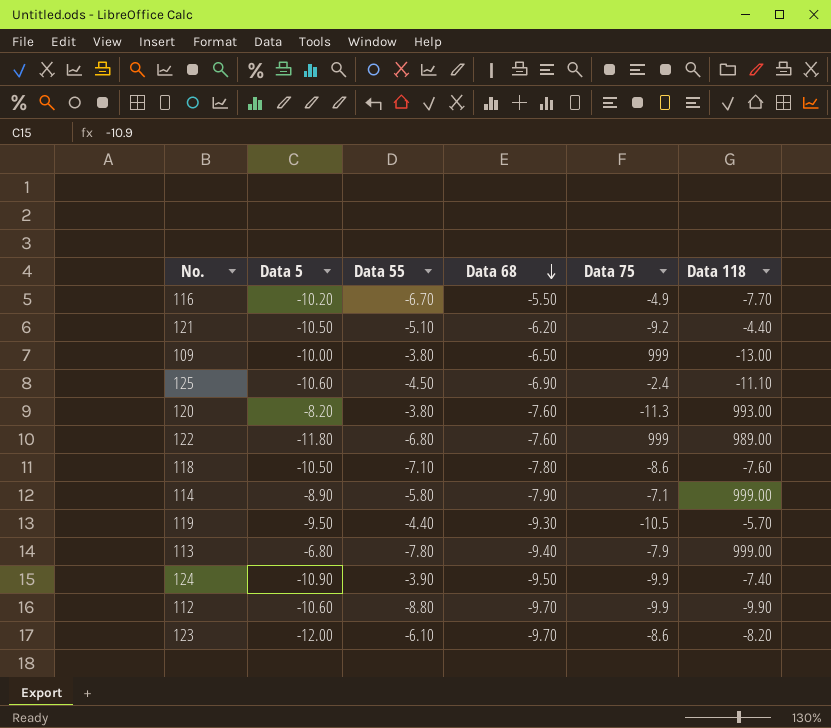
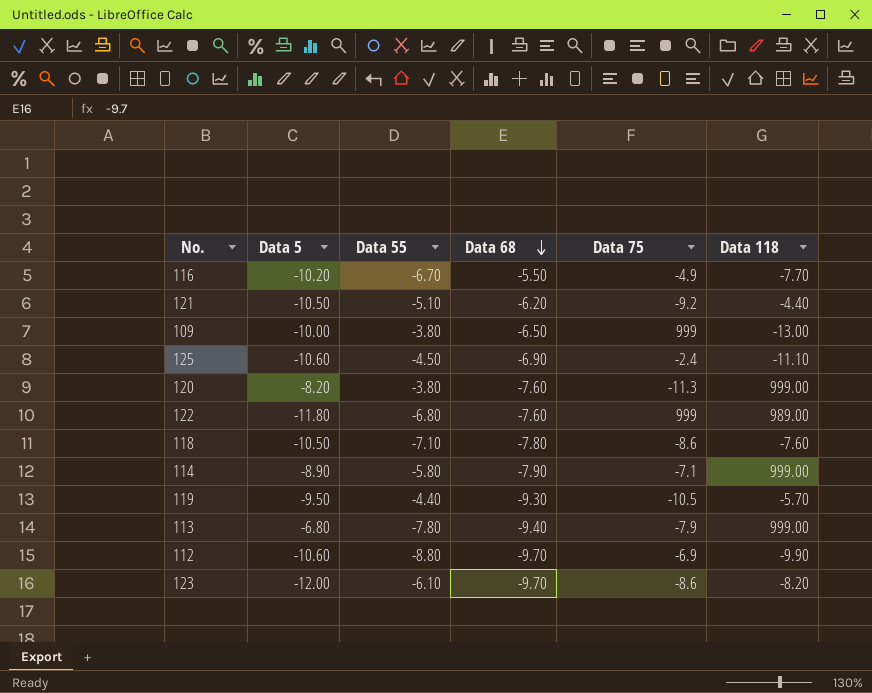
row 124: -10.90 | -3.90 | -9.50 | -9.9 | -7.40 -> none
120 | Data 118: 993.00 -> 999.00
112 | Data 75: -9.9 -> -6.9

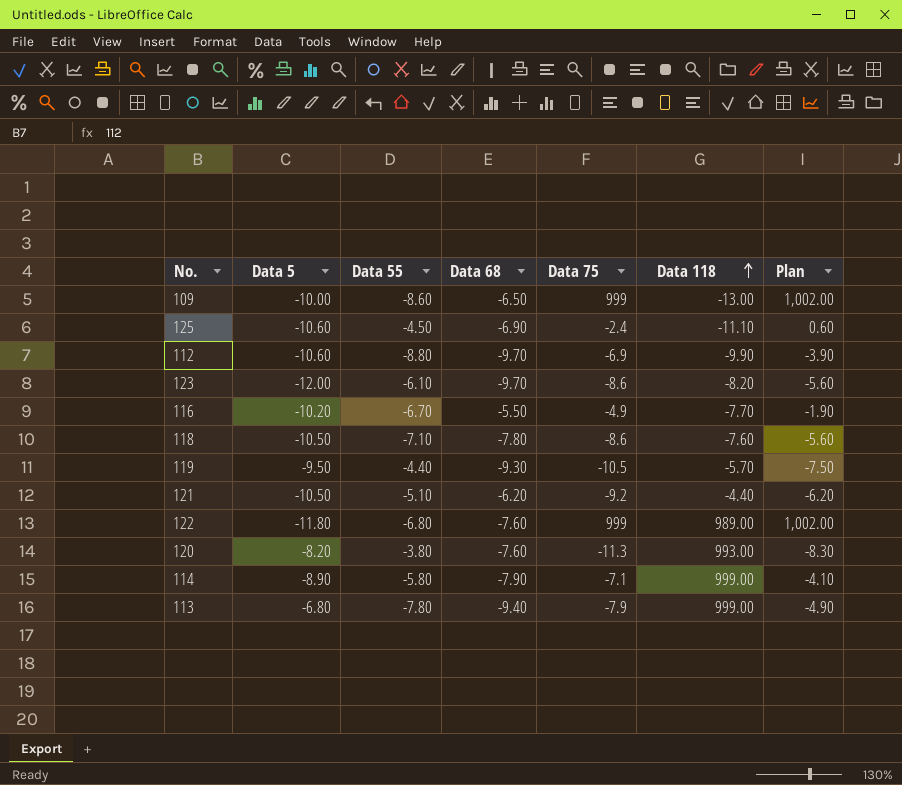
row order: Data 68 descending -> Data 118 ascending
column Plan | formula: none -> [Data 75] + 3
109 | Data 55: -3.80 -> -8.60
120 | Data 118: 999.00 -> 993.00

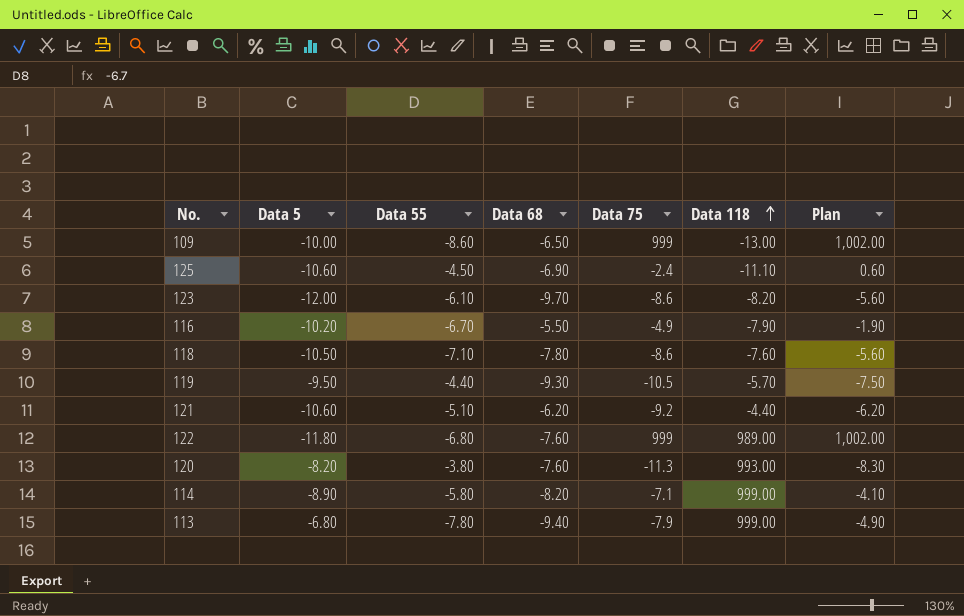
row 112: -10.60 | -8.80 | -9.70 | -6.9 | -9.90 | -3.90 -> none
116 | Data 118: -7.70 -> -7.90
121 | Data 5: -10.50 -> -10.60
114 | Data 68: -7.90 -> -8.20

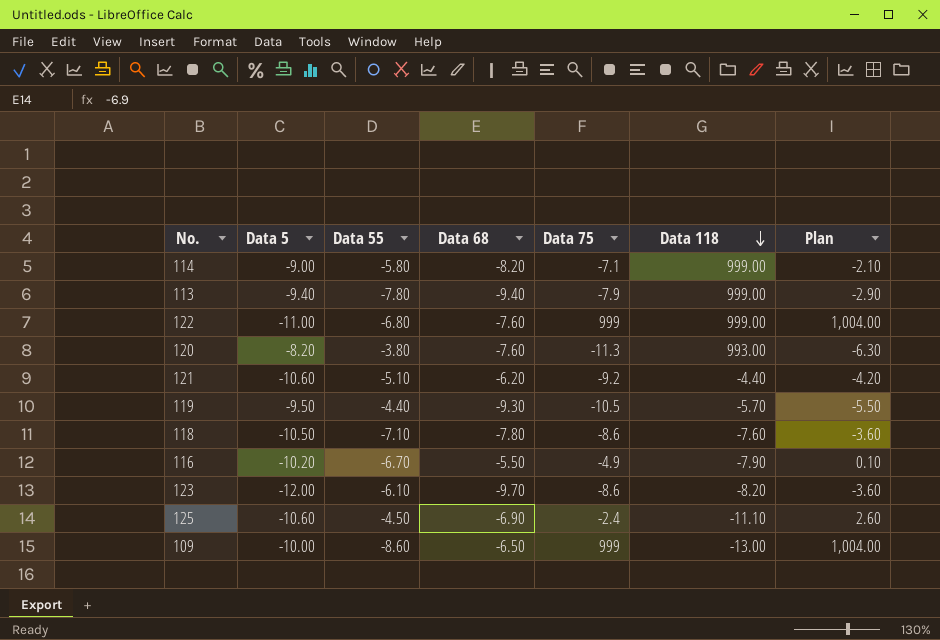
row order: Data 118 ascending -> Data 118 descending
column Plan | formula: [Data 75] + 3 -> [Data 75] + 5
114 | Data 5: -8.90 -> -9.00
113 | Data 5: -6.80 -> -9.40
122 | Data 5: -11.80 -> -11.00
122 | Data 118: 989.00 -> 999.00

